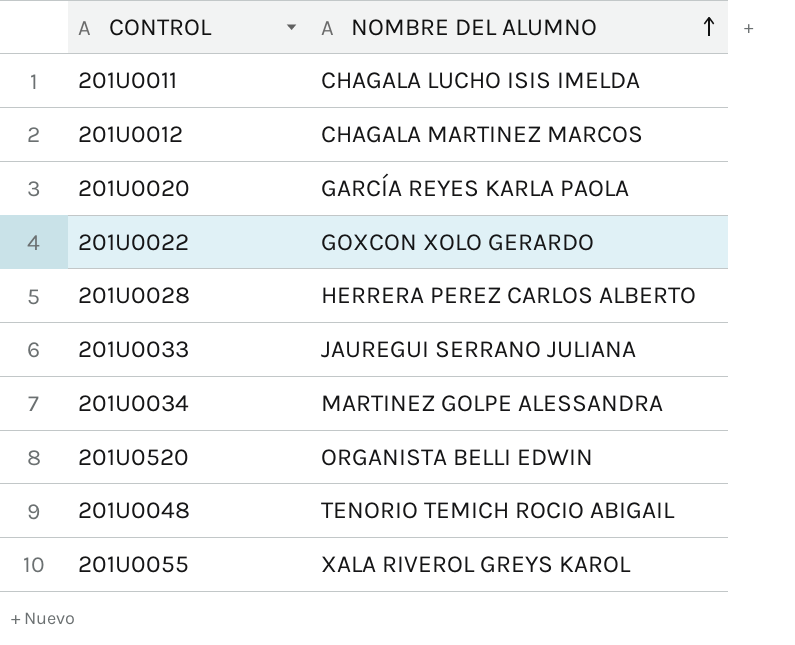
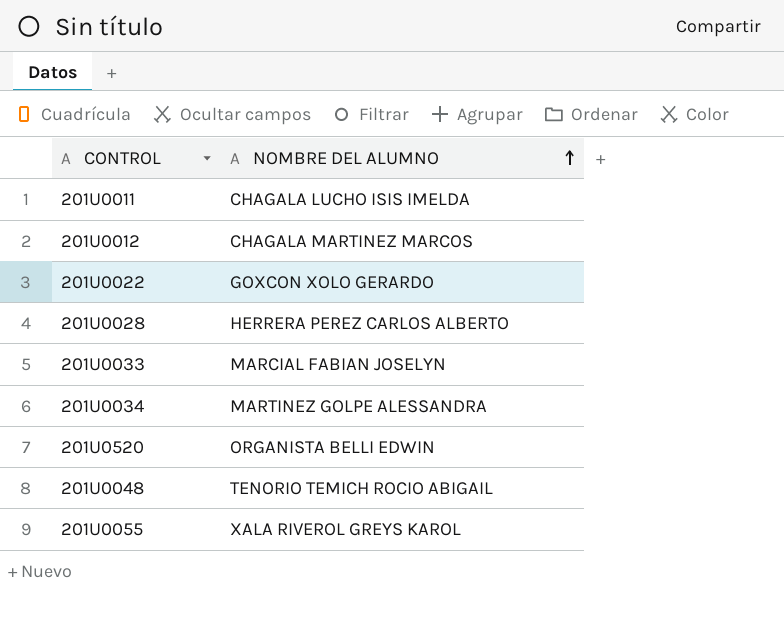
row 201U0020: GARCÍA REYES KARLA PAOLA -> none
201U0033 | NOMBRE DEL ALUMNO: JAUREGUI SERRANO JULIANA -> MARCIAL FABIAN JOSELYN

